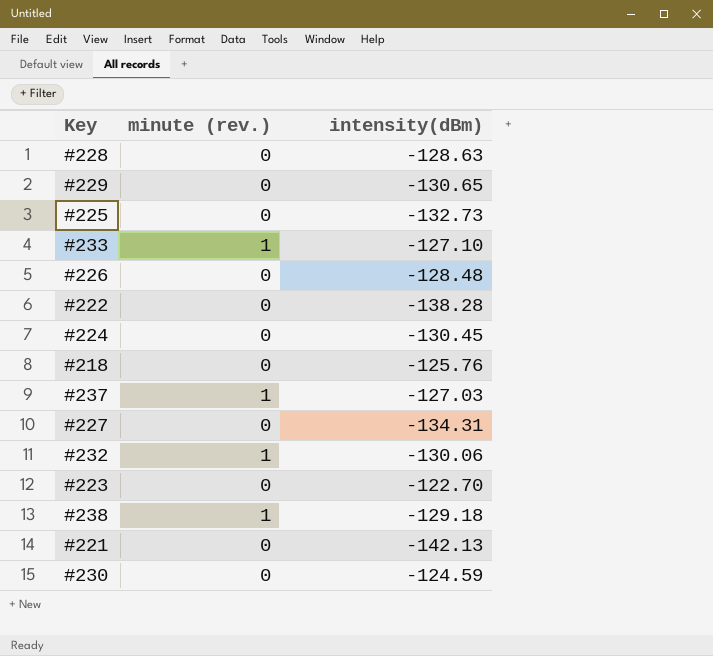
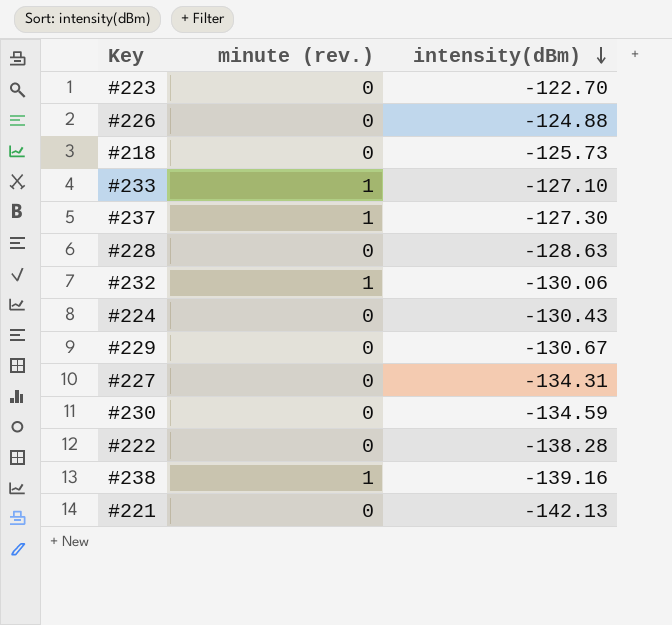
row order: none -> intensity(dBm) descending
row #225: 0 | -132.73 -> none
#226 | intensity(dBm): -128.48 -> -124.88
#218 | intensity(dBm): -125.76 -> -125.73
#237 | intensity(dBm): -127.03 -> -127.30
#224 | intensity(dBm): -130.45 -> -130.43
#229 | intensity(dBm): -130.65 -> -130.67
#230 | intensity(dBm): -124.59 -> -134.59
#238 | intensity(dBm): -129.18 -> -139.16

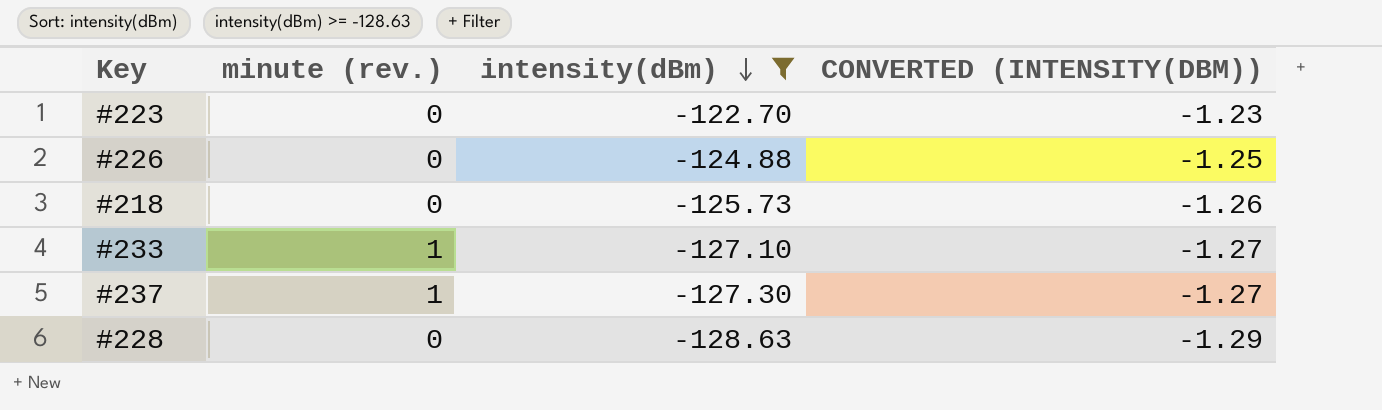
filter: none -> intensity(dBm) >= -128.63
column CONVERTED (INTENSITY(DBM)) | formula: none -> [intensity(dBm)] * 0.01

